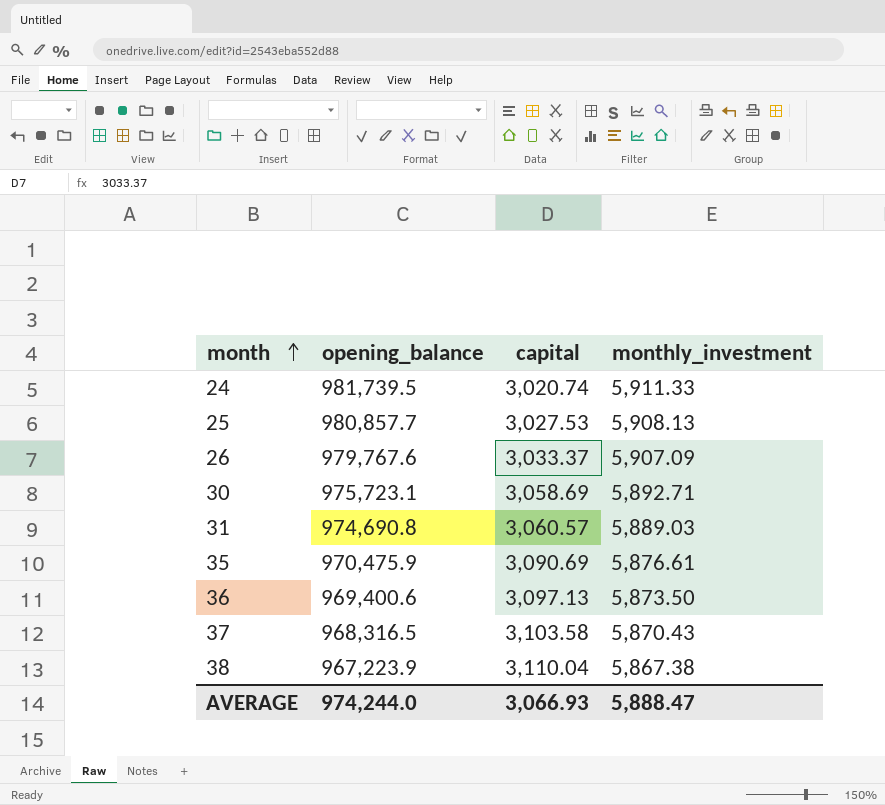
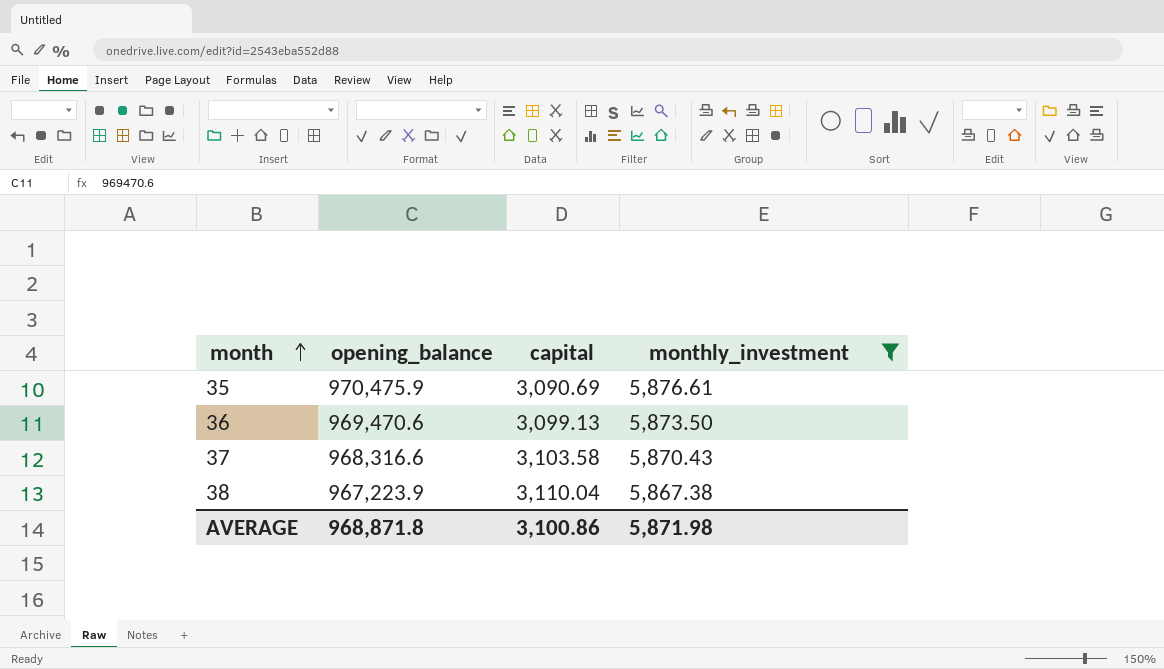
filter: none -> monthly_investment <= 5,876.61
36 | opening_balance: 969,400.6 -> 969,470.6
36 | capital: 3,097.13 -> 3,099.13
37 | opening_balance: 968,316.5 -> 968,316.6
AVERAGE | opening_balance: 974,244.0 -> 968,871.8
AVERAGE | capital: 3,066.93 -> 3,100.86
AVERAGE | monthly_investment: 5,888.47 -> 5,871.98

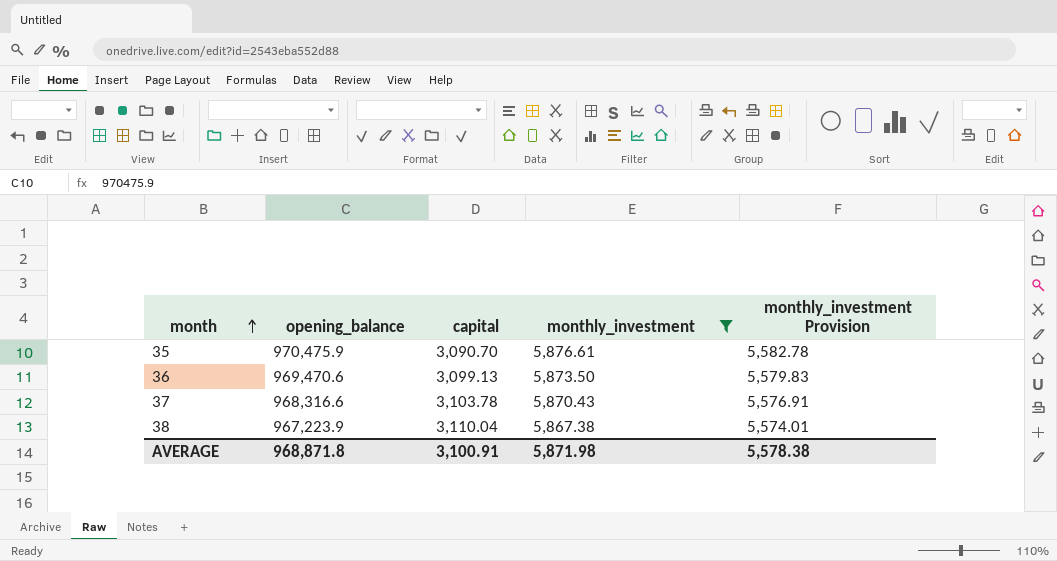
column monthly_investment Provision | formula: none -> [monthly_investment] * 0.95
35 | capital: 3,090.69 -> 3,090.70
37 | capital: 3,103.58 -> 3,103.78
AVERAGE | capital: 3,100.86 -> 3,100.91

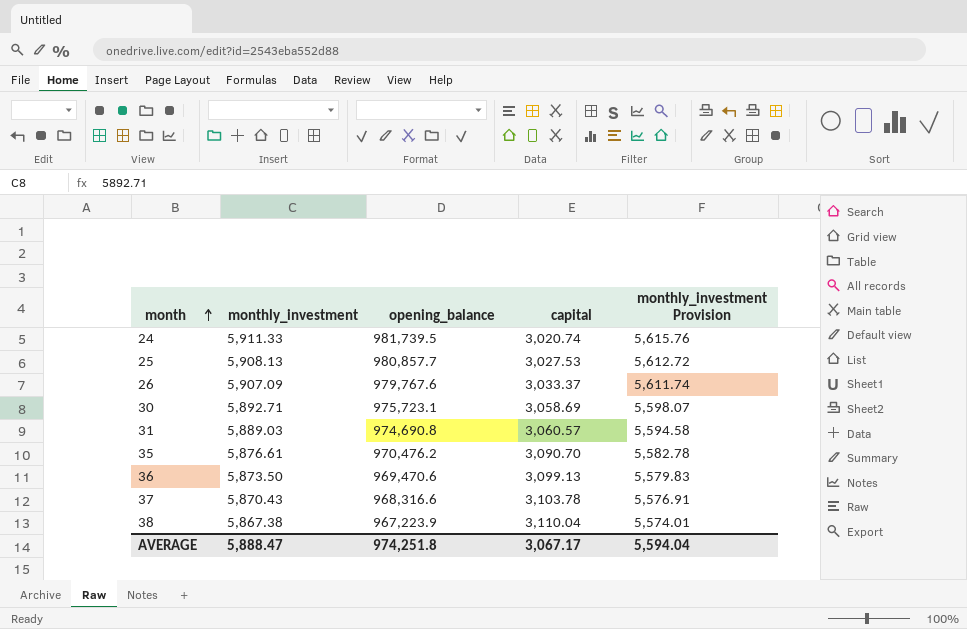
filter: monthly_investment <= 5,876.61 -> none
column monthly_investment | position: 4 -> 2
35 | opening_balance: 970,475.9 -> 970,476.2
AVERAGE | monthly_investment: 5,871.98 -> 5,888.47
AVERAGE | opening_balance: 968,871.8 -> 974,251.8
AVERAGE | capital: 3,100.91 -> 3,067.17
AVERAGE | monthly_investment Provision: 5,578.38 -> 5,594.04

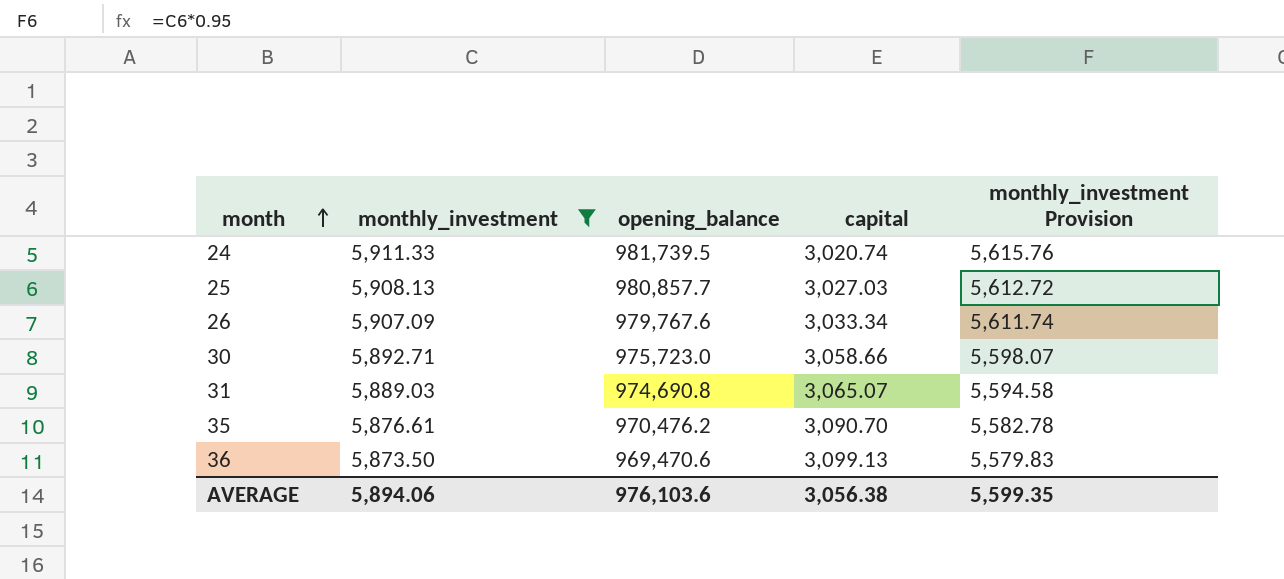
filter: none -> monthly_investment >= 5,873.50
25 | capital: 3,027.53 -> 3,027.03
26 | capital: 3,033.37 -> 3,033.34
30 | opening_balance: 975,723.1 -> 975,723.0
30 | capital: 3,058.69 -> 3,058.66
31 | capital: 3,060.57 -> 3,065.07
AVERAGE | monthly_investment: 5,888.47 -> 5,894.06
AVERAGE | opening_balance: 974,251.8 -> 976,103.6
AVERAGE | capital: 3,067.17 -> 3,056.38
AVERAGE | monthly_investment Provision: 5,594.04 -> 5,599.35

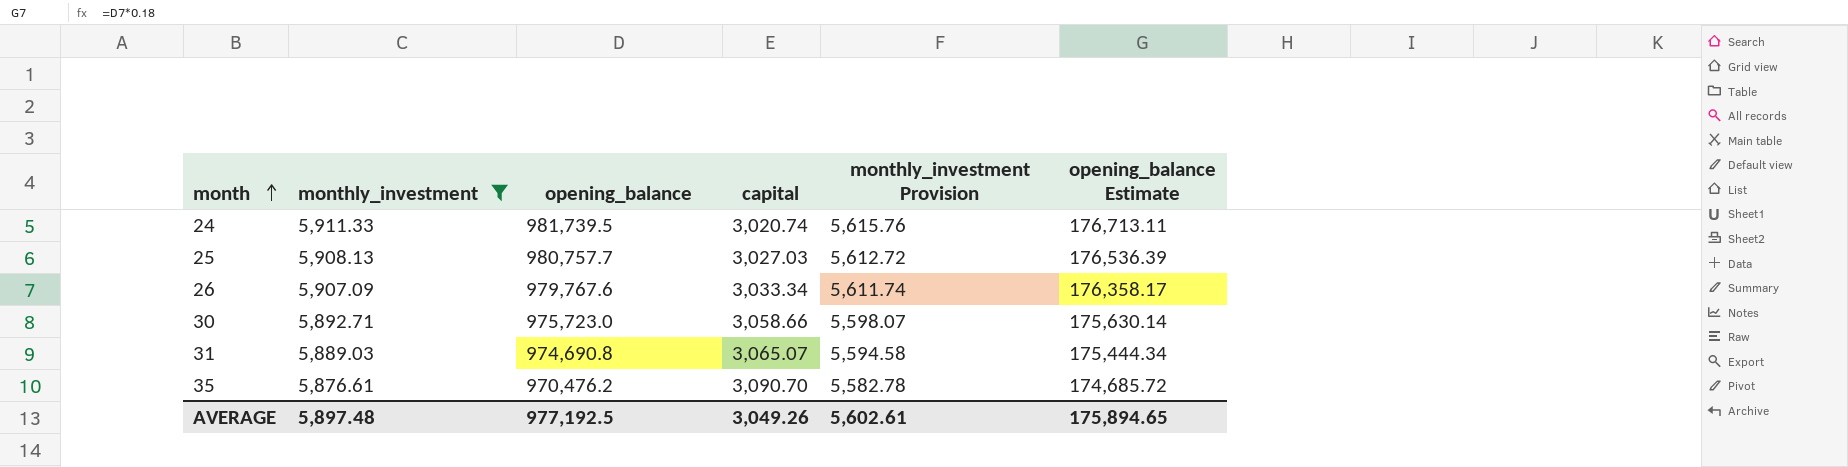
column opening_balance Estimate | formula: none -> [opening_balance] * 0.18
row 36: 5,873.50 | 969,470.6 | 3,099.13 | 5,579.83 -> none
25 | opening_balance: 980,857.7 -> 980,757.7
AVERAGE | monthly_investment: 5,894.06 -> 5,897.48
AVERAGE | opening_balance: 976,103.6 -> 977,192.5
AVERAGE | capital: 3,056.38 -> 3,049.26
AVERAGE | monthly_investment Provision: 5,599.35 -> 5,602.61

